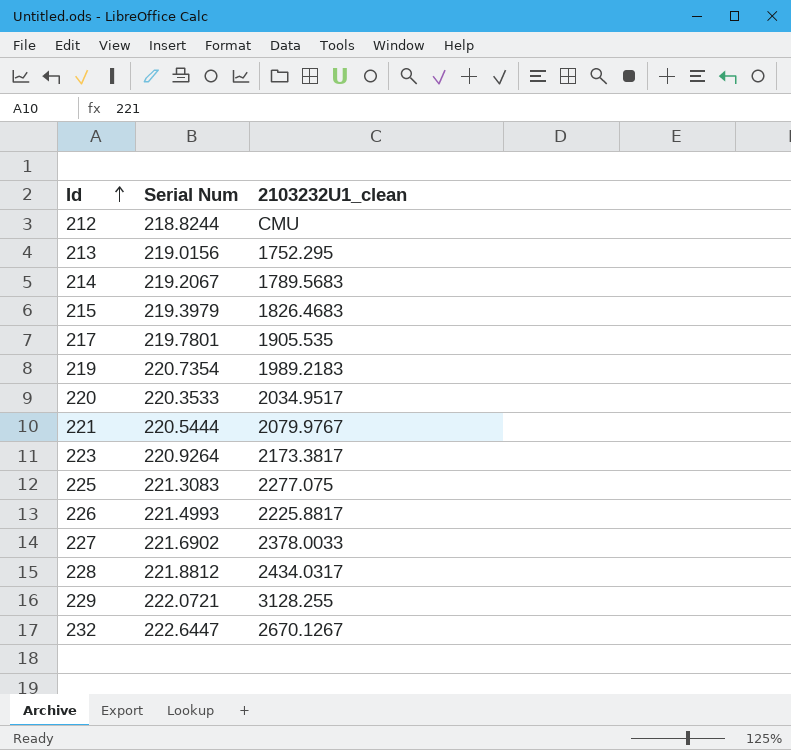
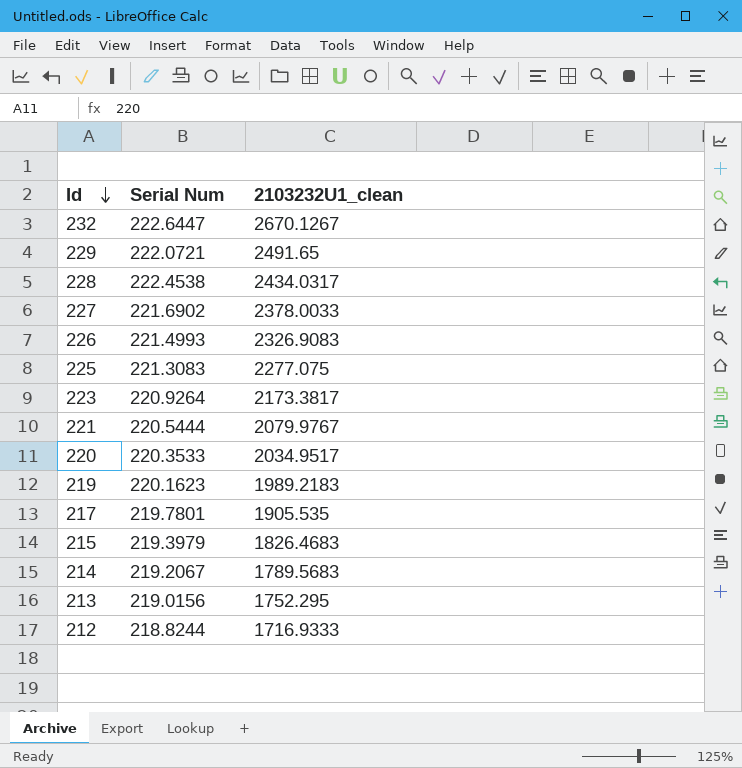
row order: Id ascending -> Id descending
229 | 2103232U1_clean: 3128.255 -> 2491.65
228 | Serial Num: 221.8812 -> 222.4538
226 | 2103232U1_clean: 2225.8817 -> 2326.9083
219 | Serial Num: 220.7354 -> 220.1623
212 | 2103232U1_clean: CMU -> 1716.9333

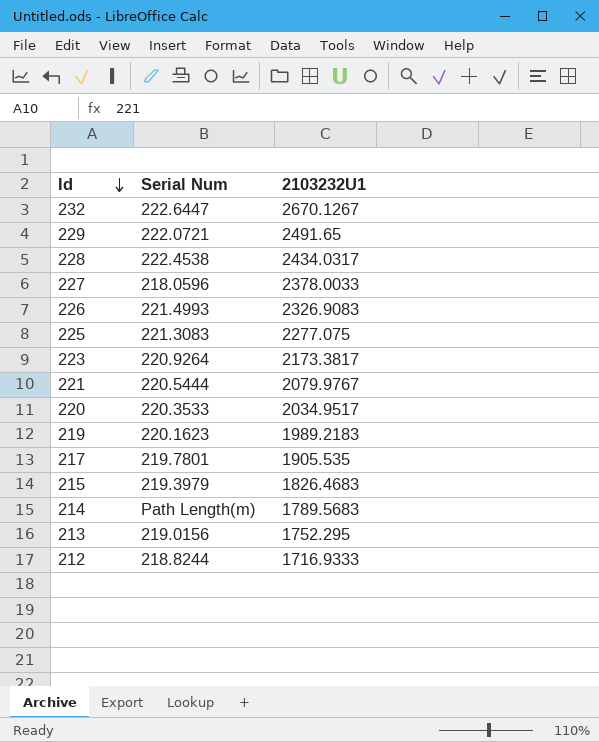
column name: 2103232U1_clean -> 2103232U1
227 | Serial Num: 221.6902 -> 218.0596
214 | Serial Num: 219.2067 -> Path Length(m)

